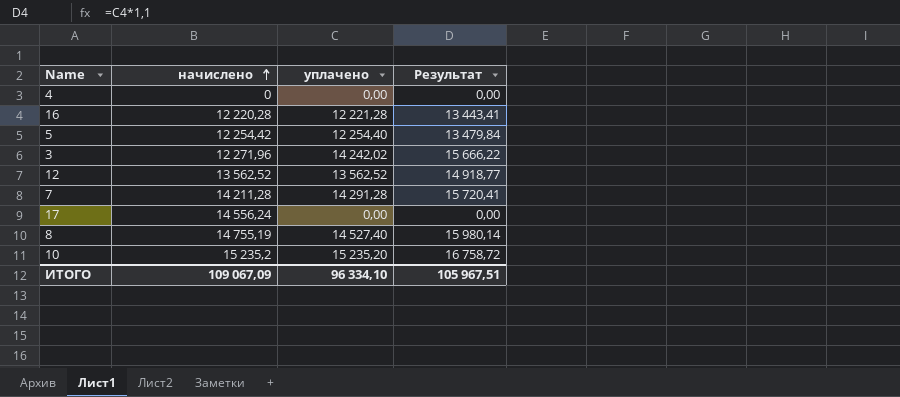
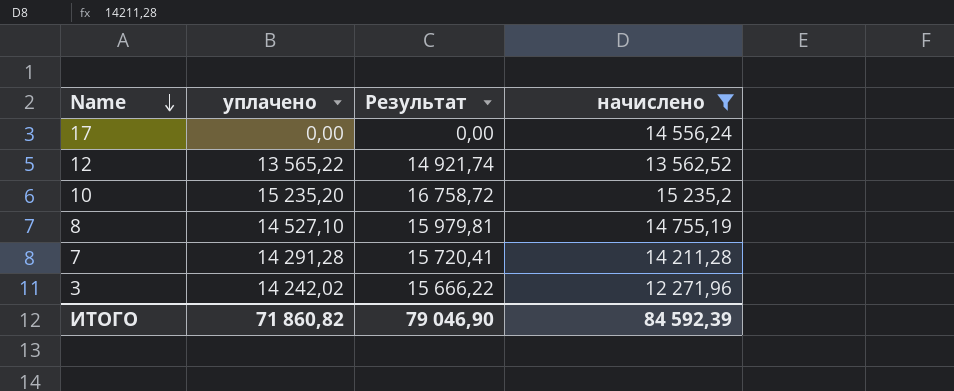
filter: none -> начислено >= 12 271,96
row order: начислено ascending -> Name descending
column начислено | position: 2 -> 4
12 | уплачено: 13 562,52 -> 13 565,22
12 | Результат: 14 918,77 -> 14 921,74
8 | уплачено: 14 527,40 -> 14 527,10
8 | Результат: 15 980,14 -> 15 979,81
ИТОГО | уплачено: 96 334,10 -> 71 860,82
ИТОГО | Результат: 105 967,51 -> 79 046,90
ИТОГО | начислено: 109 067,09 -> 84 592,39

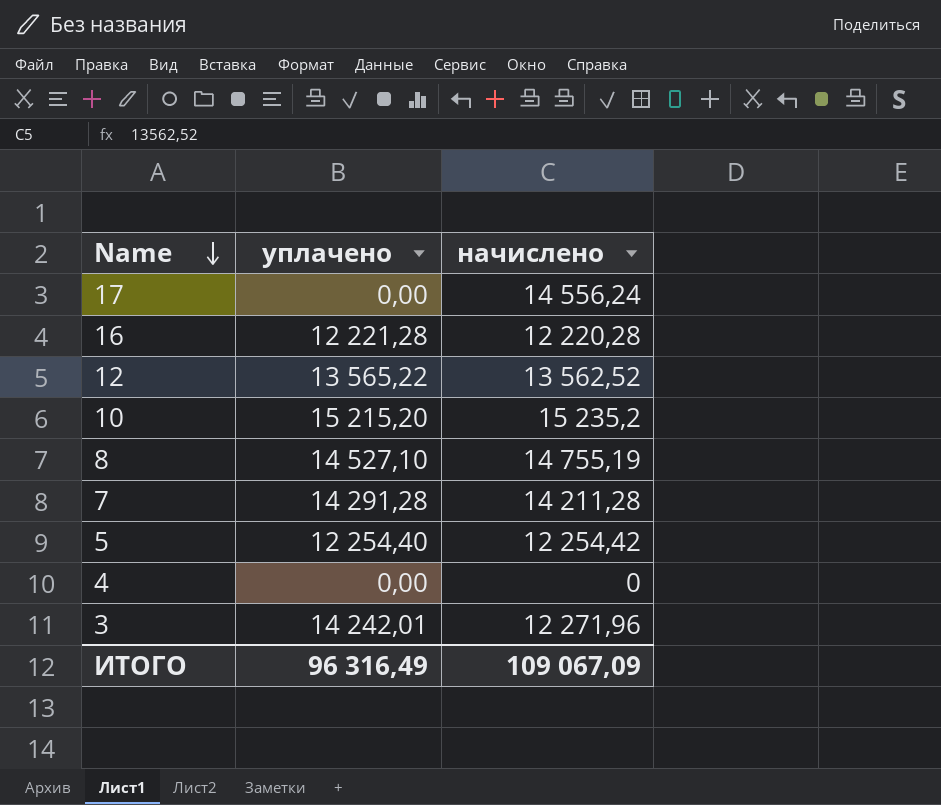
filter: начислено >= 12 271,96 -> none
column Результат | formula: [уплачено] * 1,1 -> none
10 | уплачено: 15 235,20 -> 15 215,20
3 | уплачено: 14 242,02 -> 14 242,01
ИТОГО | уплачено: 71 860,82 -> 96 316,49
ИТОГО | начислено: 84 592,39 -> 109 067,09

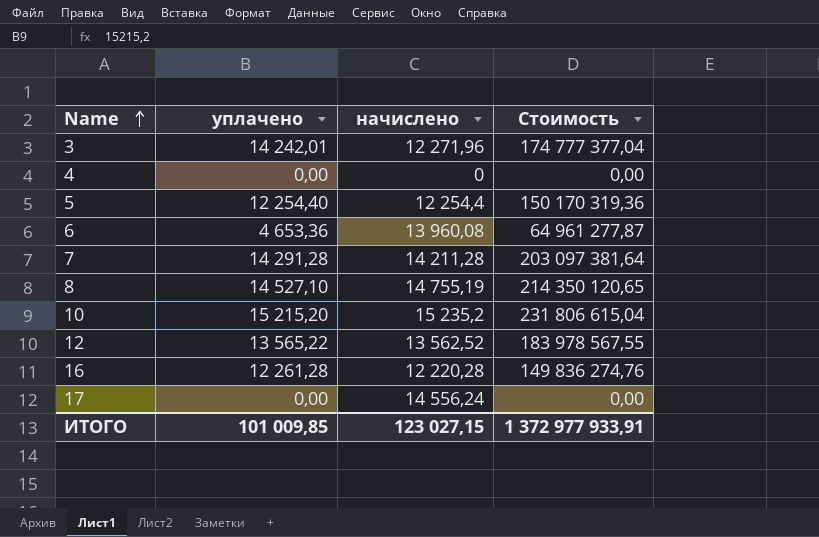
row order: Name descending -> Name ascending
column Стоимость | formula: none -> [уплачено] * [начислено]
5 | начислено: 12 254,42 -> 12 254,4
row 6: none -> 4 653,36 | 13 960,08 | 64 961 277,87
16 | уплачено: 12 221,28 -> 12 261,28
ИТОГО | уплачено: 96 316,49 -> 101 009,85
ИТОГО | начислено: 109 067,09 -> 123 027,15

